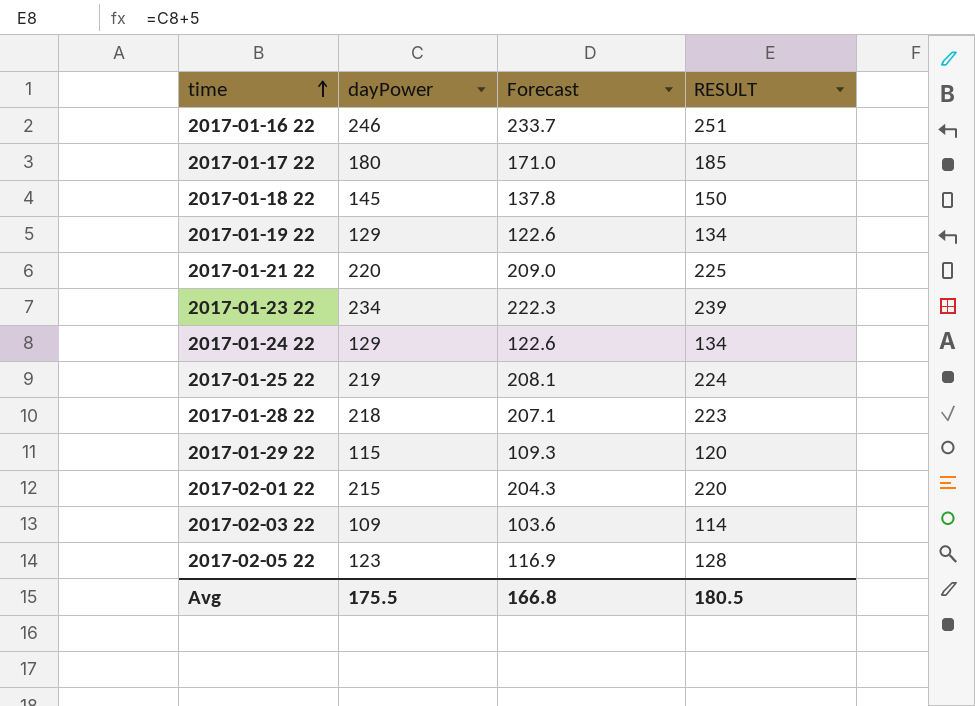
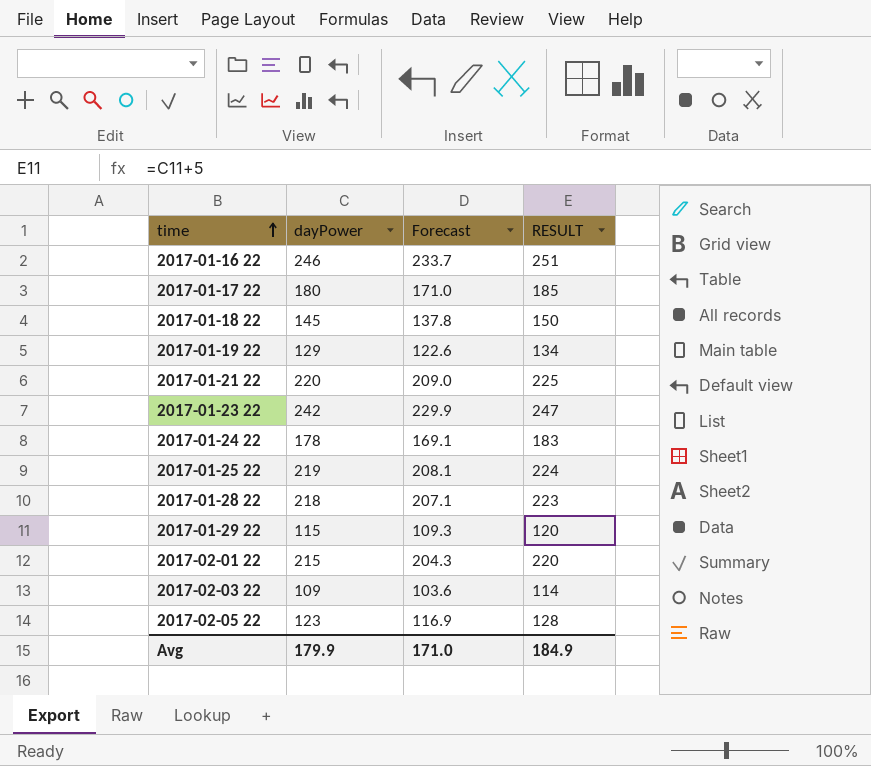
2017-01-23 22 | dayPower: 234 -> 242
2017-01-23 22 | Forecast: 222.3 -> 229.9
2017-01-23 22 | RESULT: 239 -> 247
2017-01-24 22 | dayPower: 129 -> 178
2017-01-24 22 | Forecast: 122.6 -> 169.1
2017-01-24 22 | RESULT: 134 -> 183
Avg | dayPower: 175.5 -> 179.9
Avg | Forecast: 166.8 -> 171.0
Avg | RESULT: 180.5 -> 184.9

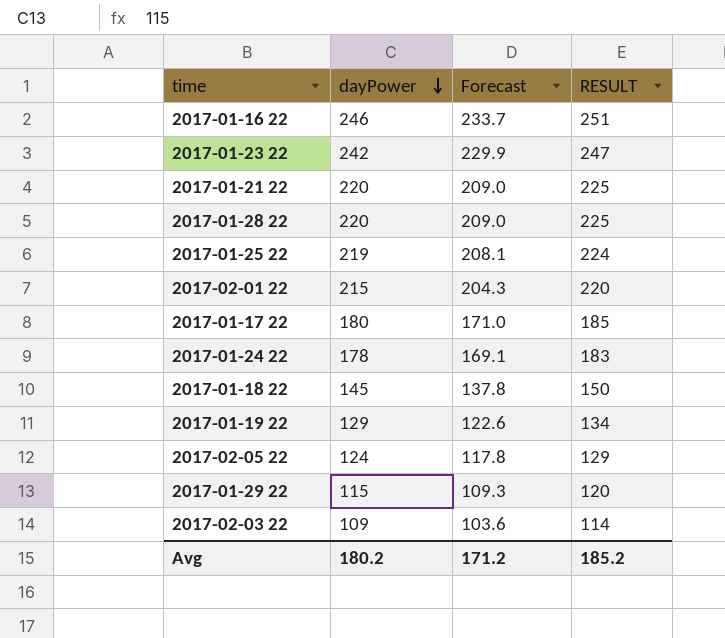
row order: time ascending -> dayPower descending
2017-01-28 22 | dayPower: 218 -> 220
2017-01-28 22 | Forecast: 207.1 -> 209.0
2017-01-28 22 | RESULT: 223 -> 225
2017-02-05 22 | dayPower: 123 -> 124
2017-02-05 22 | Forecast: 116.9 -> 117.8
2017-02-05 22 | RESULT: 128 -> 129
Avg | dayPower: 179.9 -> 180.2
Avg | Forecast: 171.0 -> 171.2
Avg | RESULT: 184.9 -> 185.2

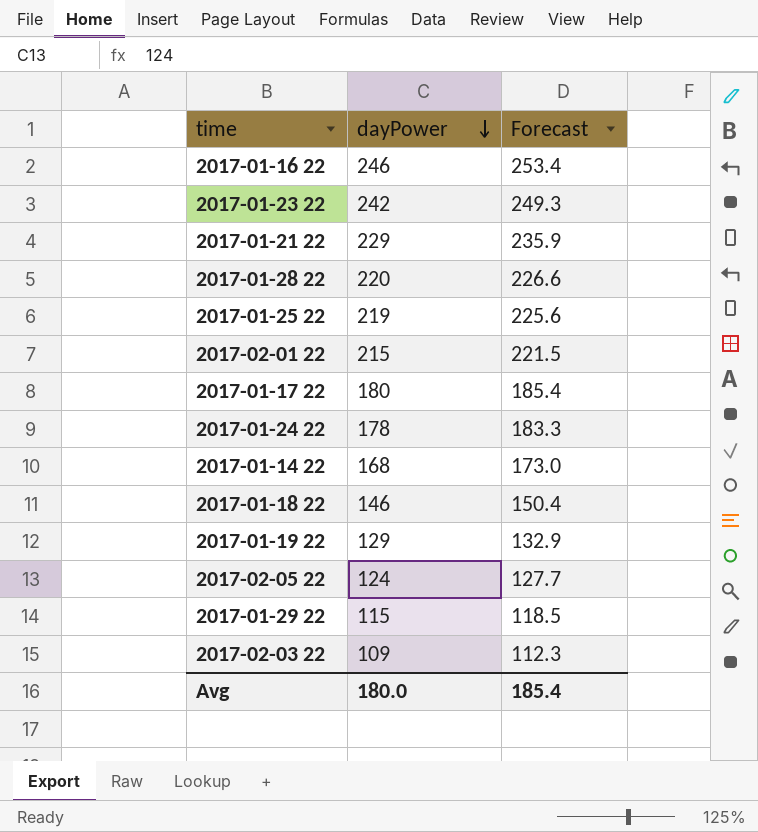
column RESULT | formula: [dayPower] + 5 -> none
column Forecast | formula: [dayPower] * 0.95 -> [dayPower] * 1.03
2017-01-21 22 | dayPower: 220 -> 229
row 2017-01-14 22: none -> 168 | 173.0
2017-01-18 22 | dayPower: 145 -> 146
Avg | dayPower: 180.2 -> 180.0
Avg | Forecast: 171.2 -> 185.4

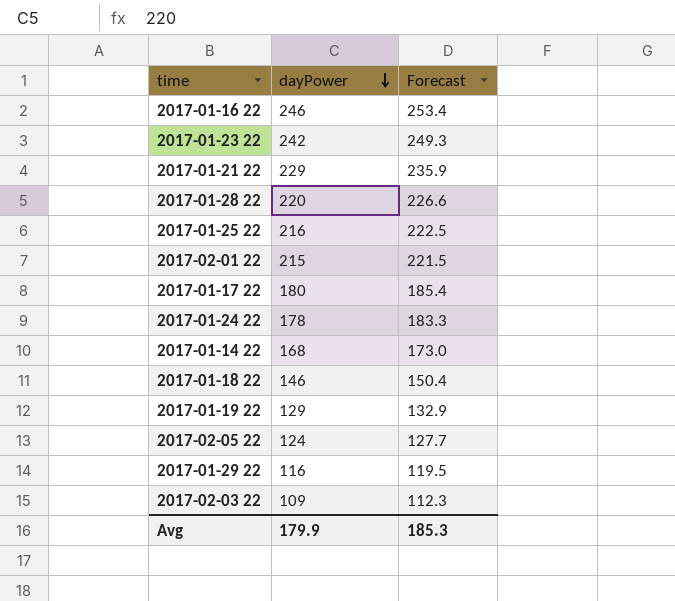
2017-01-25 22 | dayPower: 219 -> 216
2017-01-25 22 | Forecast: 225.6 -> 222.5
2017-01-29 22 | dayPower: 115 -> 116
2017-01-29 22 | Forecast: 118.5 -> 119.5
Avg | dayPower: 180.0 -> 179.9
Avg | Forecast: 185.4 -> 185.3

